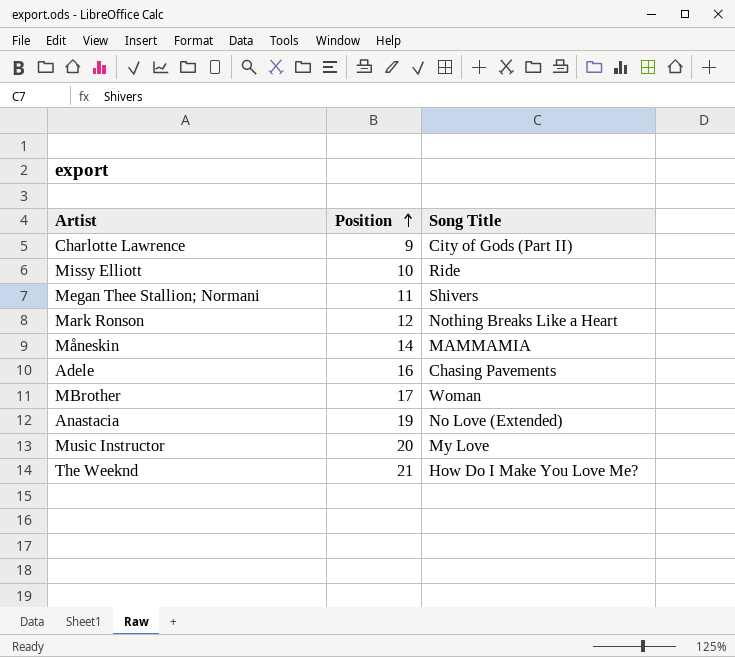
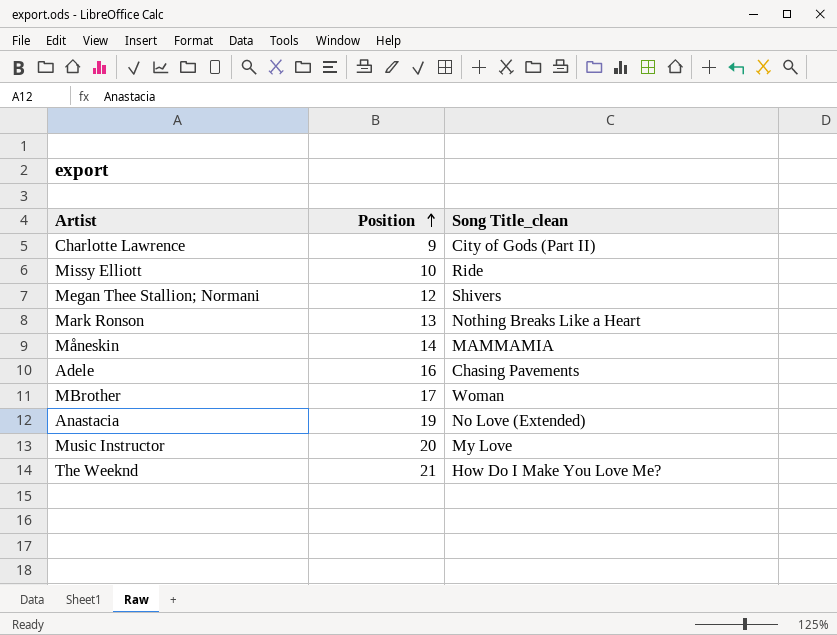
column name: Song Title -> Song Title_clean
Megan Thee Stallion; Normani | Position: 11 -> 12
Mark Ronson | Position: 12 -> 13

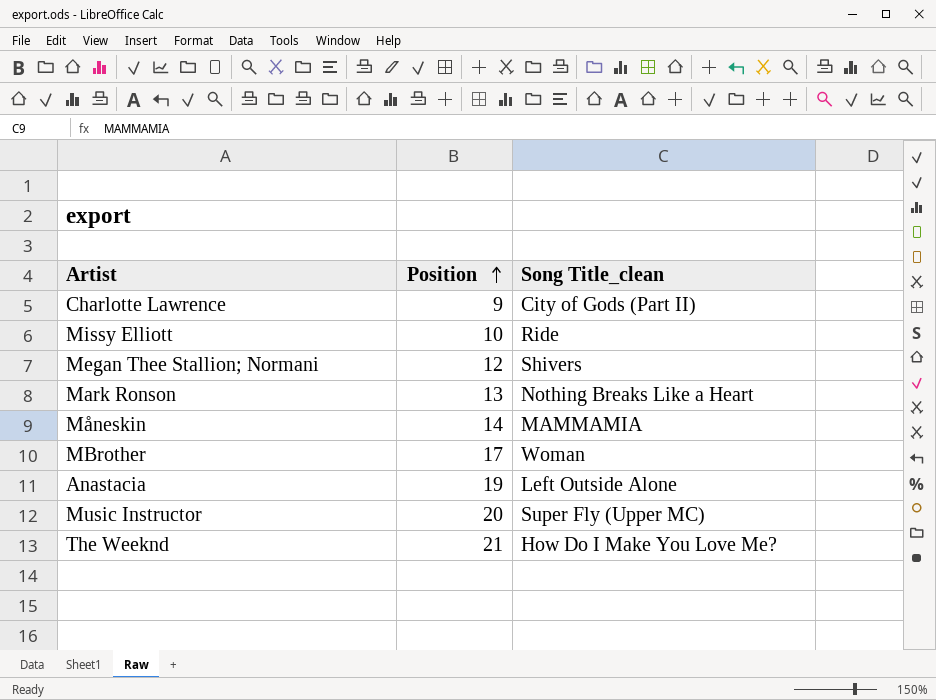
row Adele: 16 | Chasing Pavements -> none
Anastacia | Song Title_clean: No Love (Extended) -> Left Outside Alone
Music Instructor | Song Title_clean: My Love -> Super Fly (Upper MC)

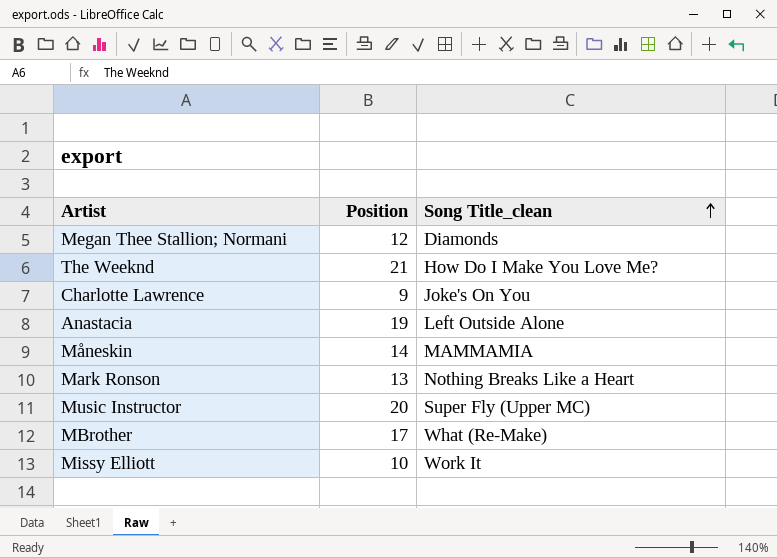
row order: Position ascending -> Song Title_clean ascending
Megan Thee Stallion; Normani | Song Title_clean: Shivers -> Diamonds
Charlotte Lawrence | Song Title_clean: City of Gods (Part II) -> Joke's On You
MBrother | Song Title_clean: Woman -> What (Re-Make)
Missy Elliott | Song Title_clean: Ride -> Work It

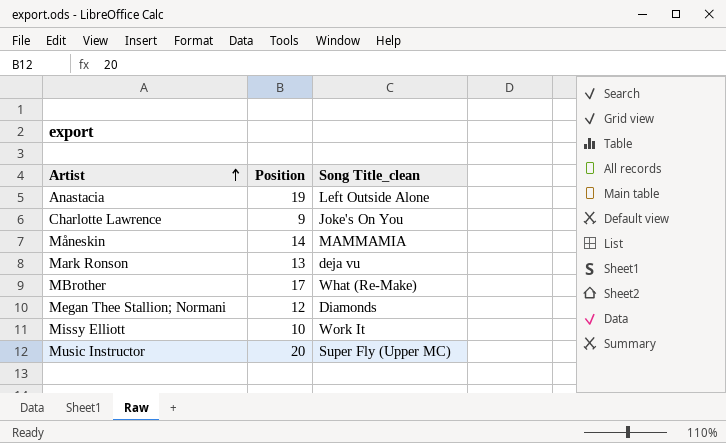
row order: Song Title_clean ascending -> Artist ascending
row The Weeknd: 21 | How Do I Make You Love Me? -> none
Mark Ronson | Song Title_clean: Nothing Breaks Like a Heart -> deja vu

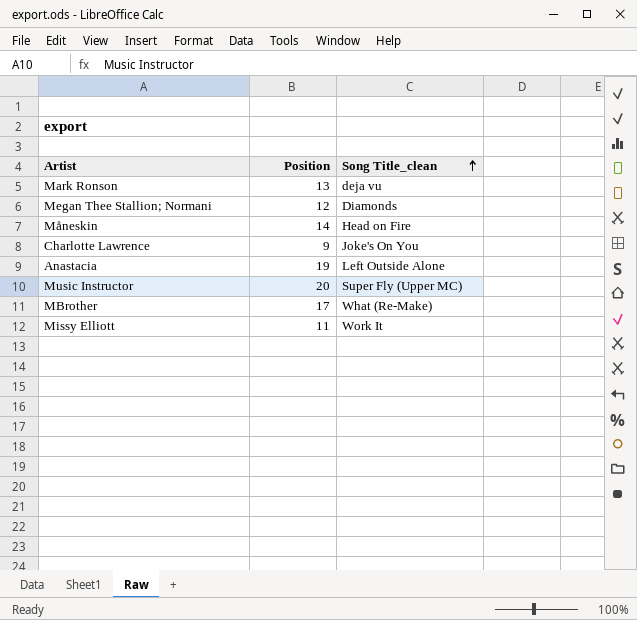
row order: Artist ascending -> Song Title_clean ascending
Måneskin | Song Title_clean: MAMMAMIA -> Head on Fire
Missy Elliott | Position: 10 -> 11

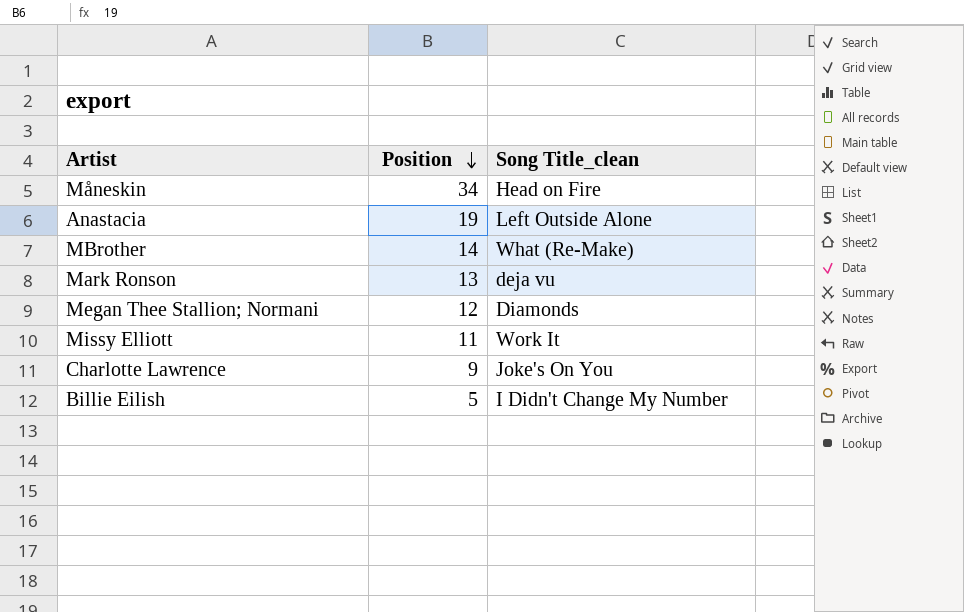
row order: Song Title_clean ascending -> Position descending
row Music Instructor: 20 | Super Fly (Upper MC) -> none
Måneskin | Position: 14 -> 34
MBrother | Position: 17 -> 14
row Billie Eilish: none -> 5 | I Didn't Change My Number

